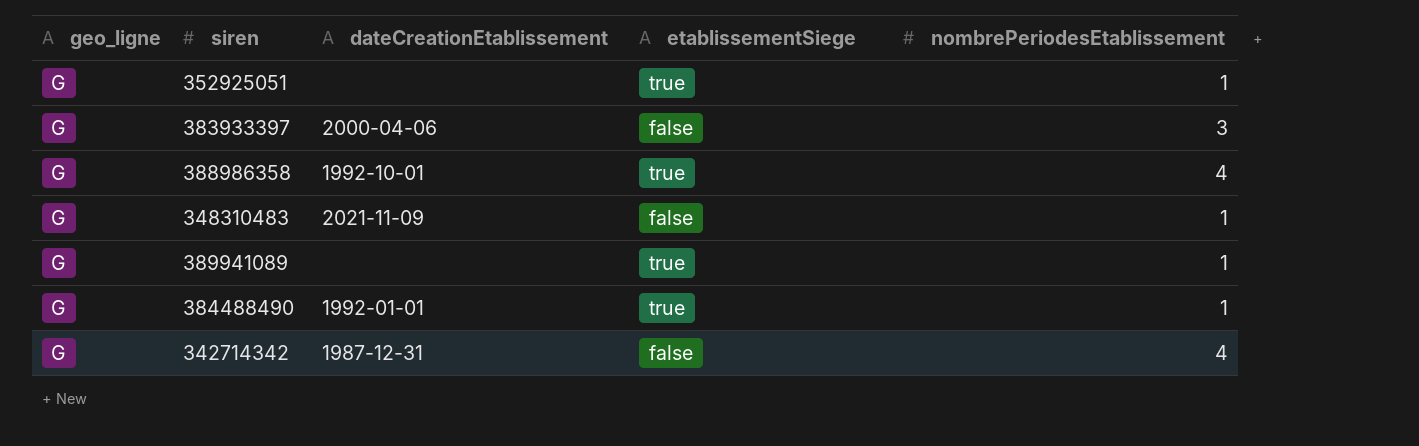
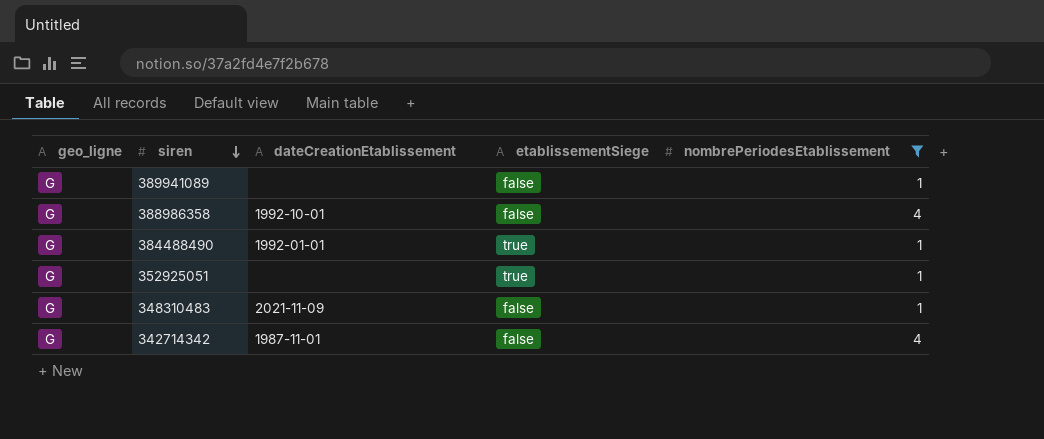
filter: none -> nombrePeriodesEtablissement != 3
row order: none -> siren descending
389941089 | etablissementSiege: true -> false
388986358 | etablissementSiege: true -> false
342714342 | dateCreationEtablissement: 1987-12-31 -> 1987-11-01

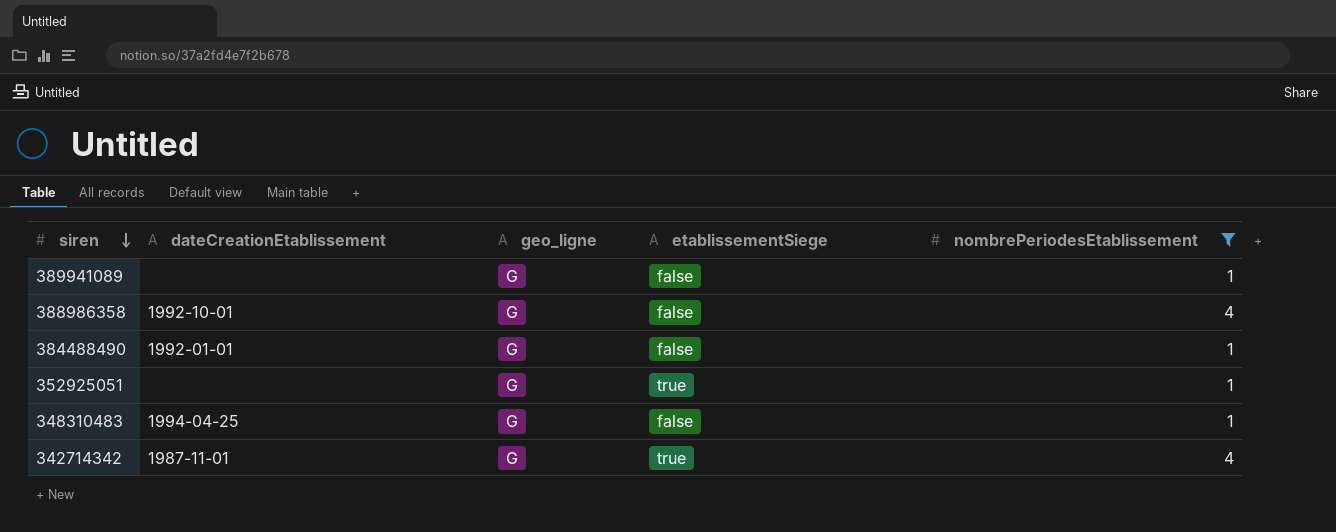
column geo_ligne | position: 1 -> 3
384488490 | etablissementSiege: true -> false
348310483 | dateCreationEtablissement: 2021-11-09 -> 1994-04-25
342714342 | etablissementSiege: false -> true

